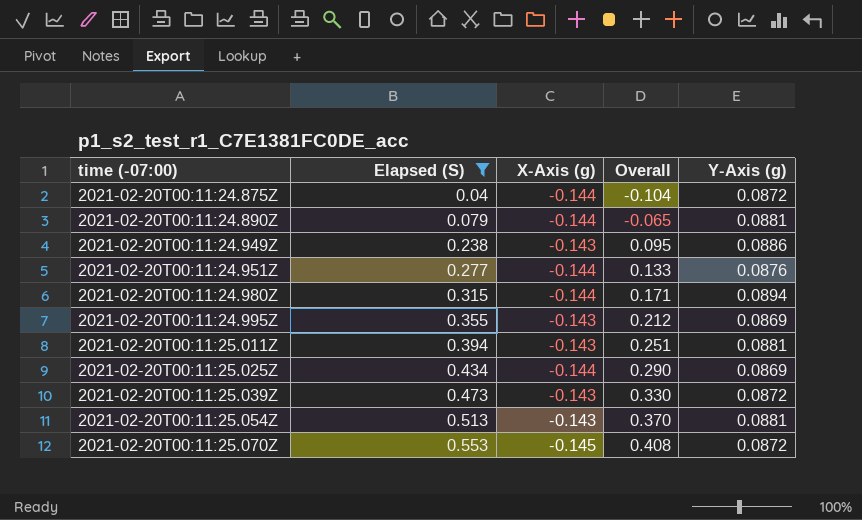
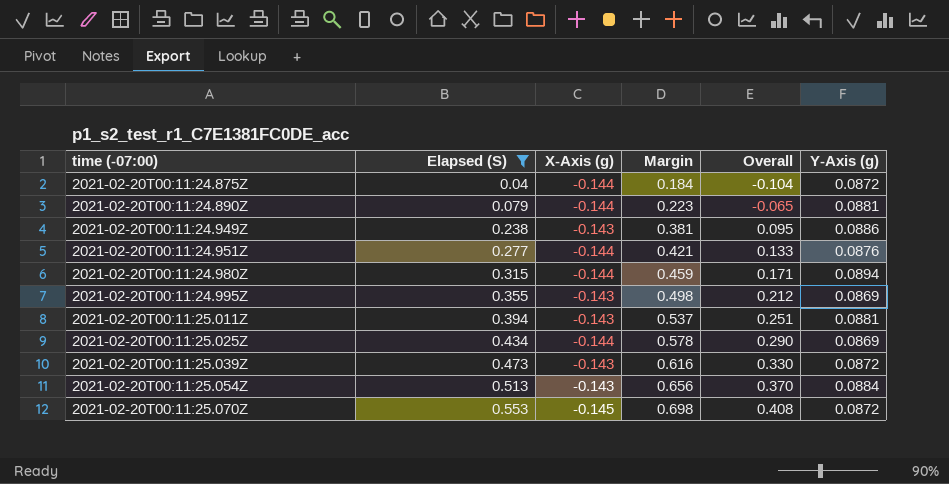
column Margin | formula: none -> [Elapsed (S)] - [X-Axis (g)]
2021-02-20T00:11:25.054Z | Y-Axis (g): 0.0881 -> 0.0884

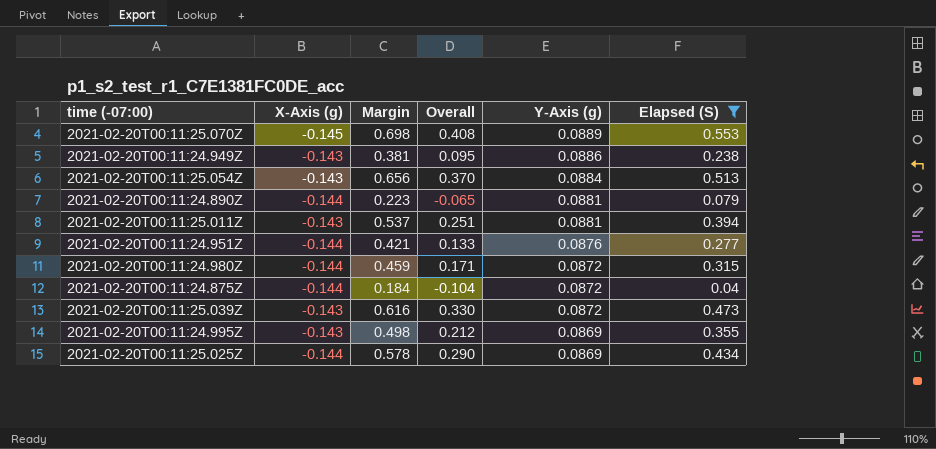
row order: time (-07:00) ascending -> Y-Axis (g) descending
column Elapsed (S) | position: 2 -> 6
2021-02-20T00:11:25.070Z | Y-Axis (g): 0.0872 -> 0.0889
2021-02-20T00:11:24.980Z | Y-Axis (g): 0.0894 -> 0.0872

